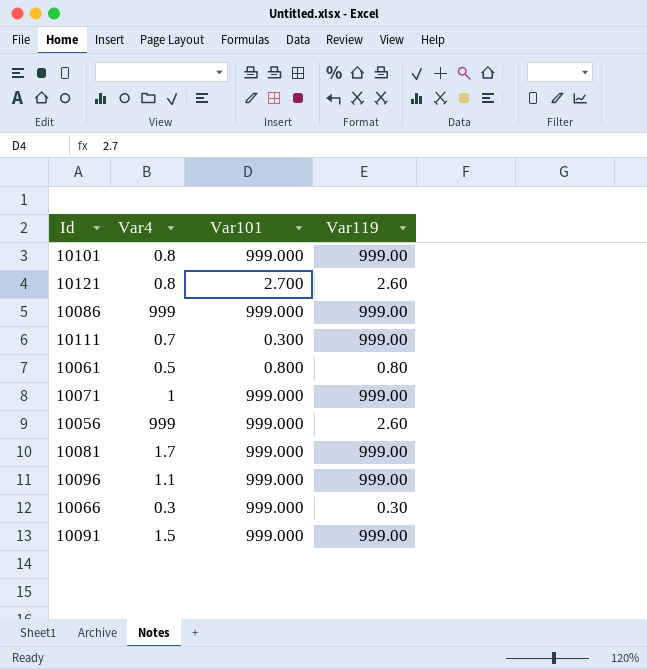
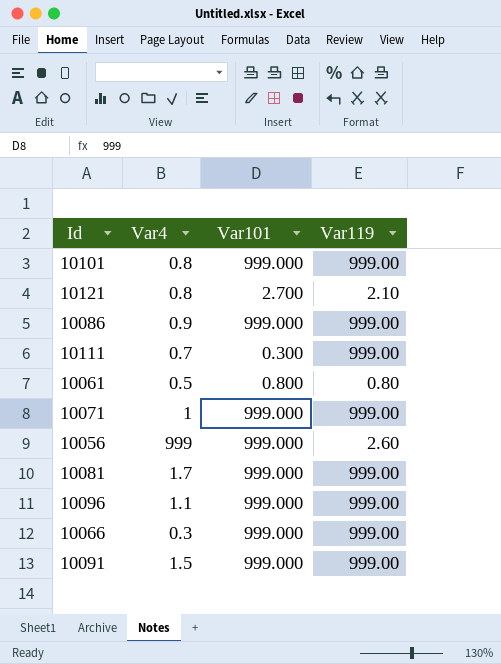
10121 | Var119: 2.60 -> 2.10
10086 | Var4: 999 -> 0.9
10066 | Var119: 0.30 -> 999.00

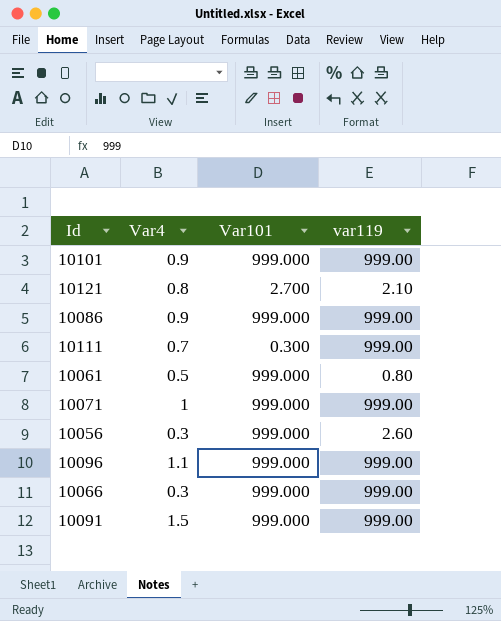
column name: Var119 -> var119
row 10081: 1.7 | 999.000 | 999.00 -> none
10101 | Var4: 0.8 -> 0.9
10061 | Var101: 0.800 -> 999.000
10056 | Var4: 999 -> 0.3

